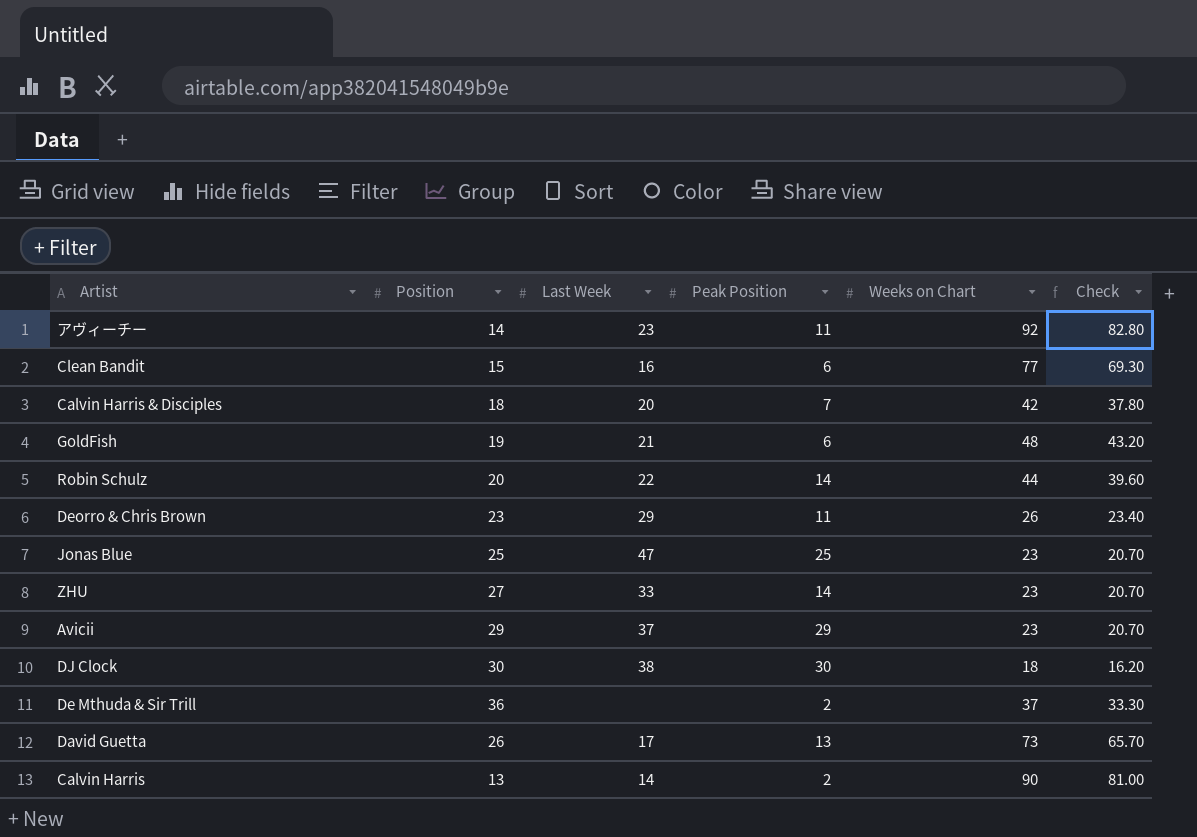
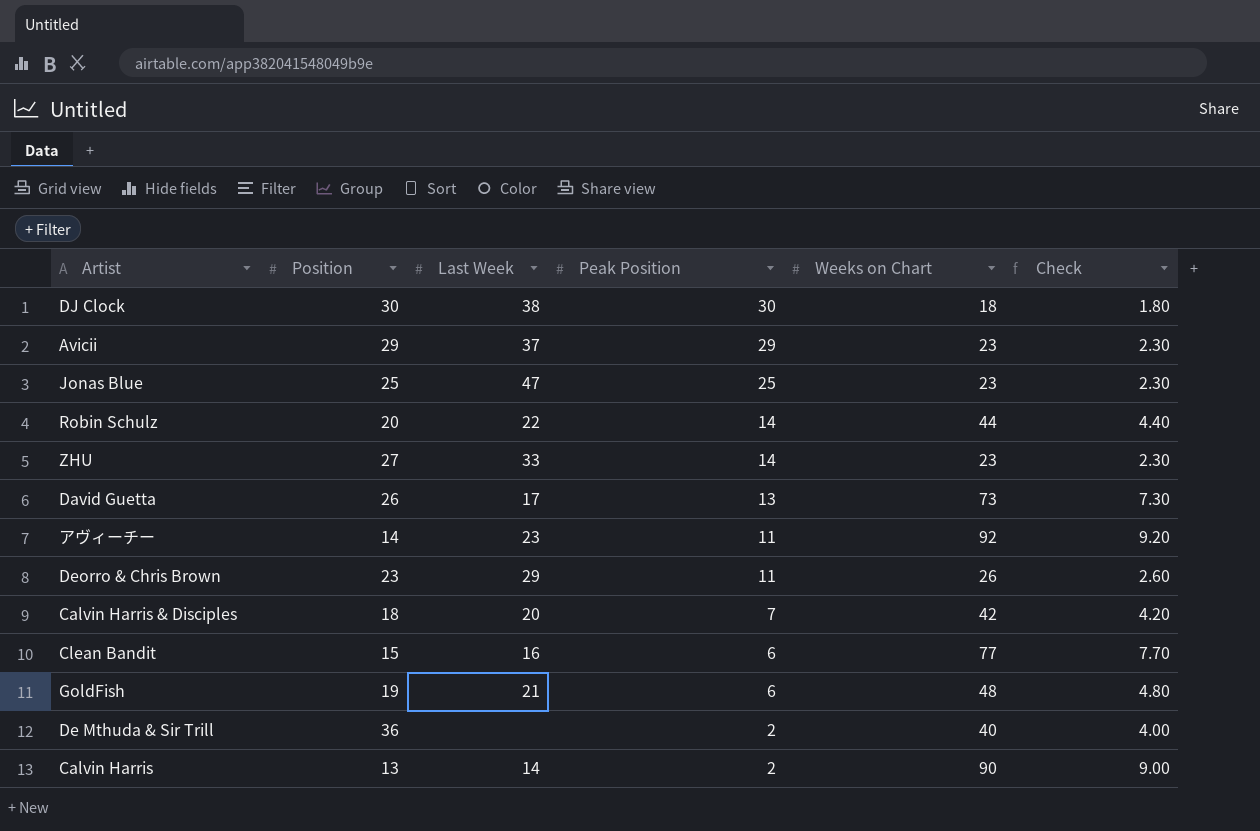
row order: none -> Peak Position descending
column Check | formula: [Weeks on Chart] * 0.9 -> [Weeks on Chart] * 0.1
De Mthuda & Sir Trill | Weeks on Chart: 37 -> 40

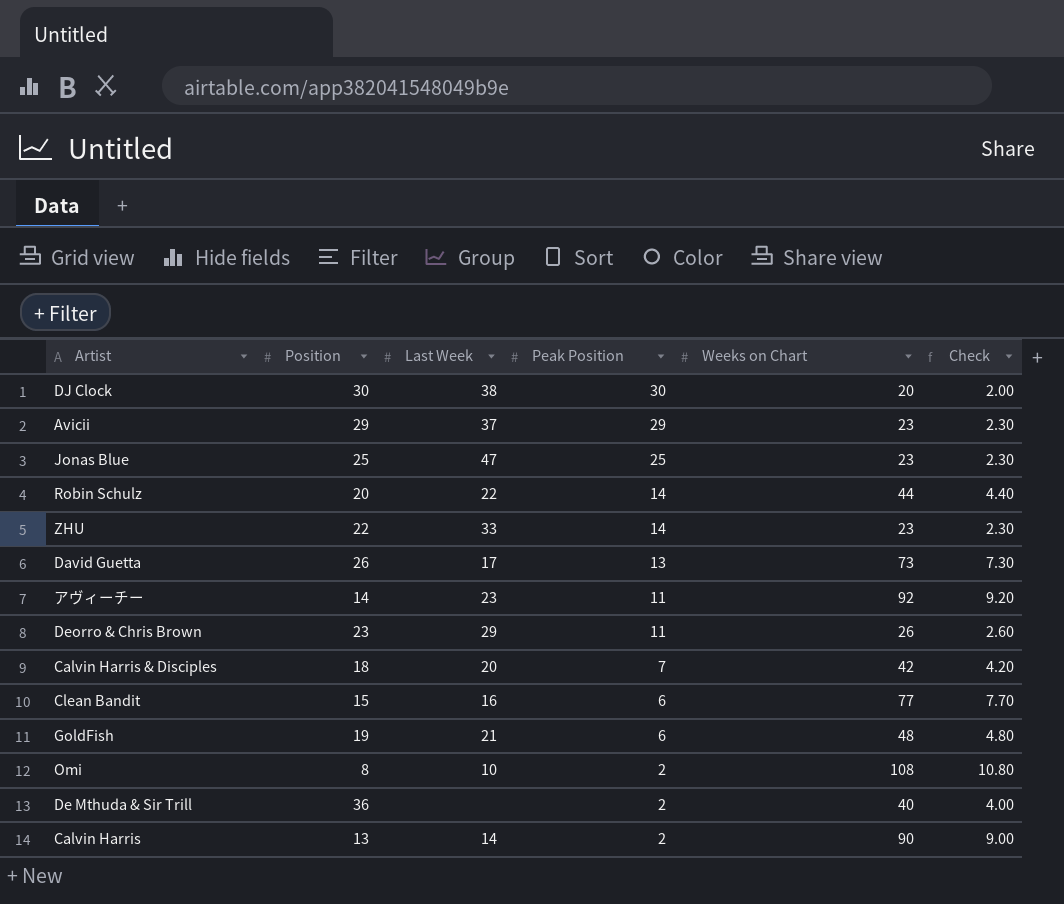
DJ Clock | Weeks on Chart: 18 -> 20
DJ Clock | Check: 1.80 -> 2.00
ZHU | Position: 27 -> 22
row Omi: none -> 8 | 10 | 2 | 108 | 10.80

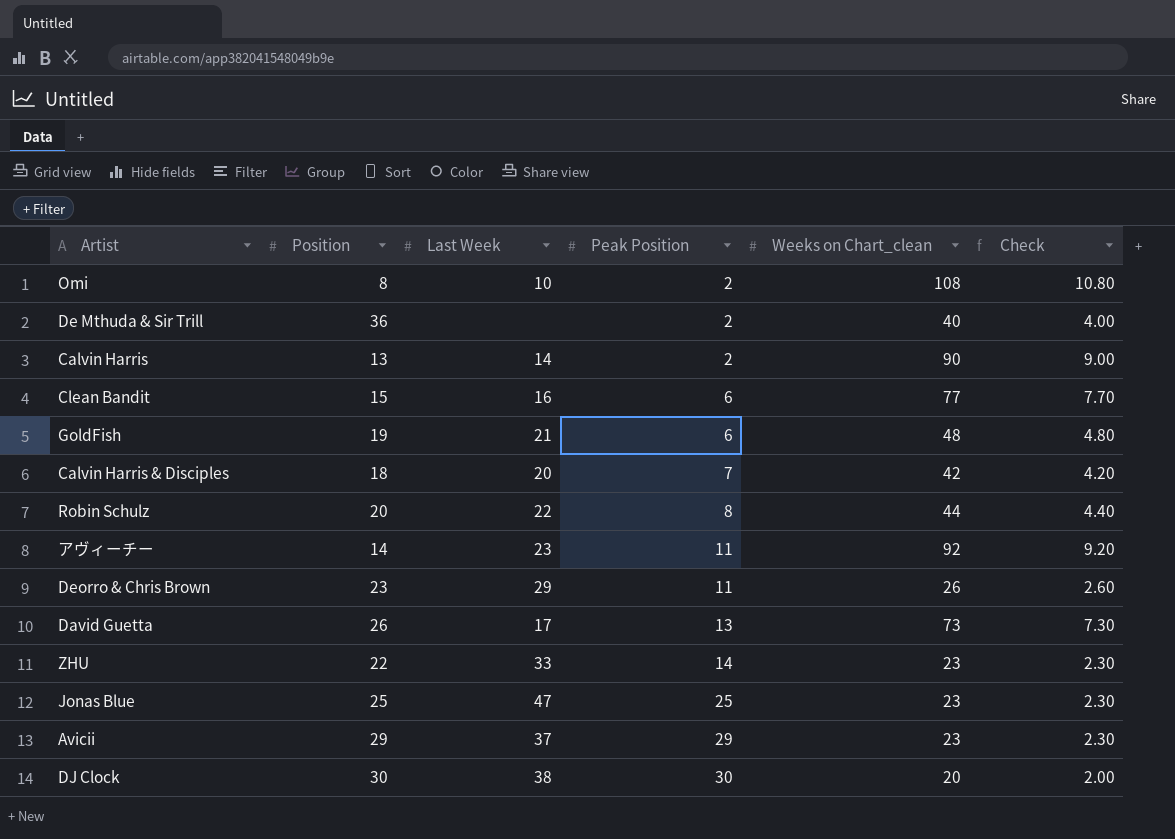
row order: Peak Position descending -> Peak Position ascending
column name: Weeks on Chart -> Weeks on Chart_clean
Robin Schulz | Peak Position: 14 -> 8

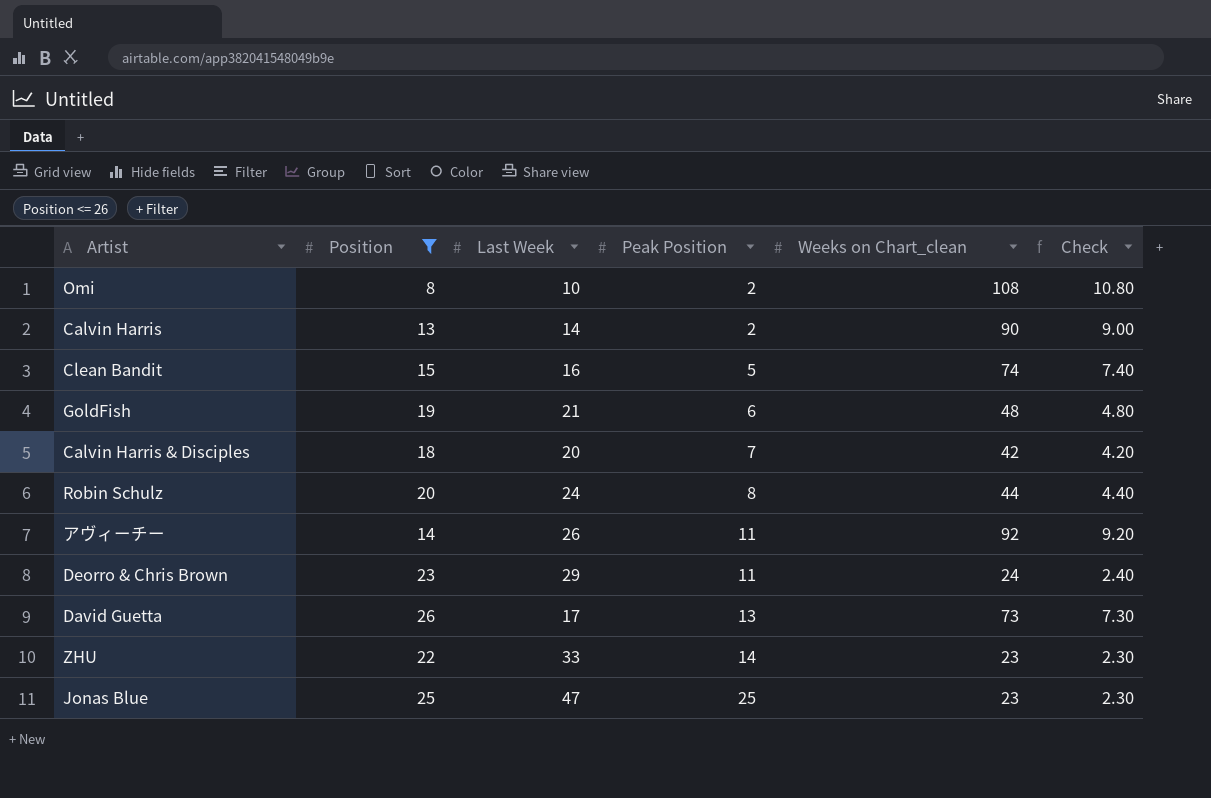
filter: none -> Position <= 26
Clean Bandit | Peak Position: 6 -> 5
Clean Bandit | Weeks on Chart_clean: 77 -> 74
Clean Bandit | Check: 7.70 -> 7.40
Robin Schulz | Last Week: 22 -> 24
アヴィーチー | Last Week: 23 -> 26
Deorro & Chris Brown | Weeks on Chart_clean: 26 -> 24
Deorro & Chris Brown | Check: 2.60 -> 2.40

